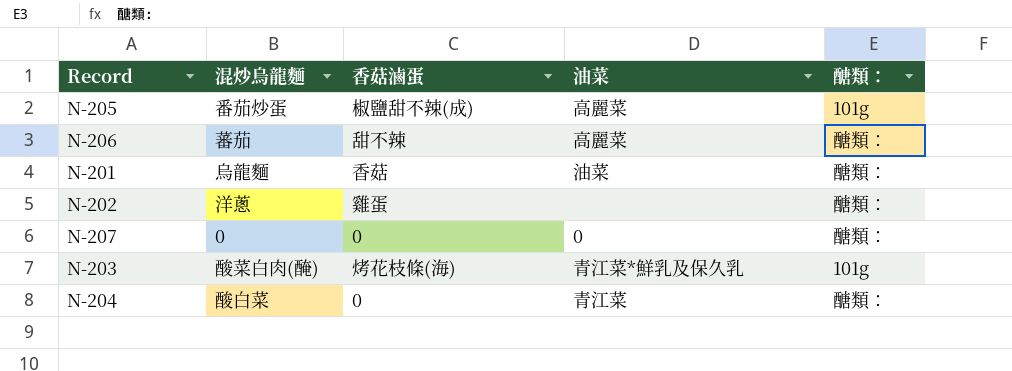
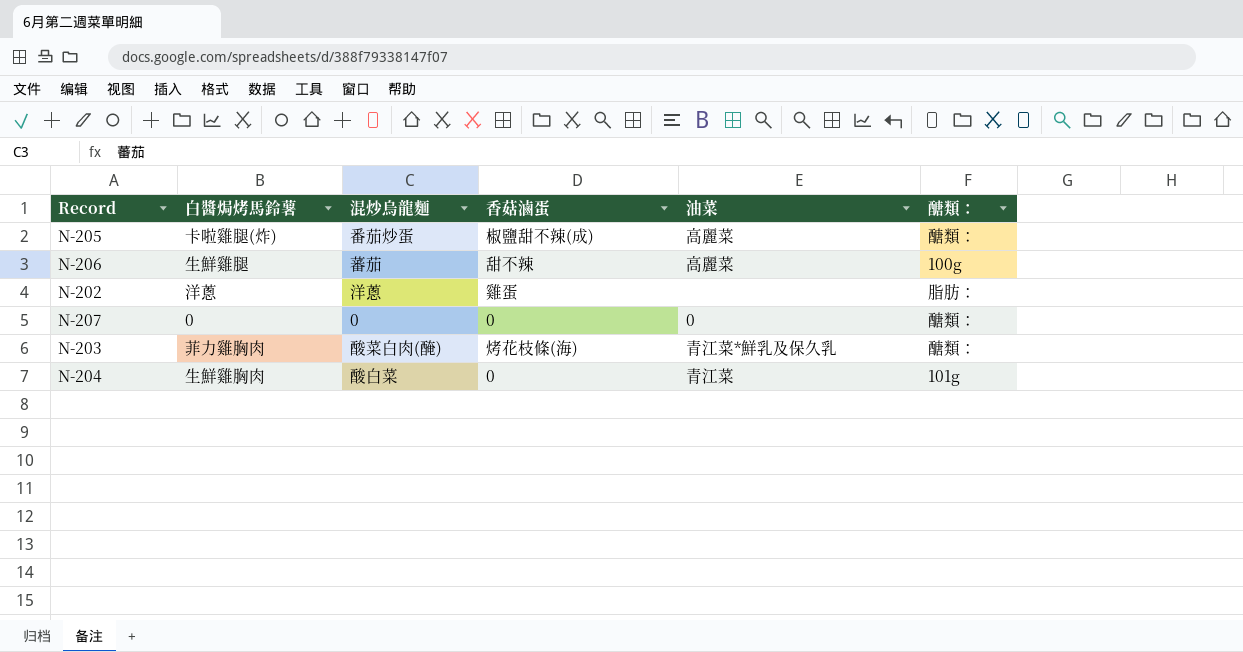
column 白醬焗烤馬鈴薯 | position: none -> 2
row N-201: 烏龍麵 | 香菇 | 油菜 | 醣類： -> none
N-205 | 醣類：: 101g -> 醣類：
N-206 | 醣類：: 醣類： -> 100g
N-202 | 醣類：: 醣類： -> 脂肪：
N-203 | 醣類：: 101g -> 醣類：
N-204 | 醣類：: 醣類： -> 101g

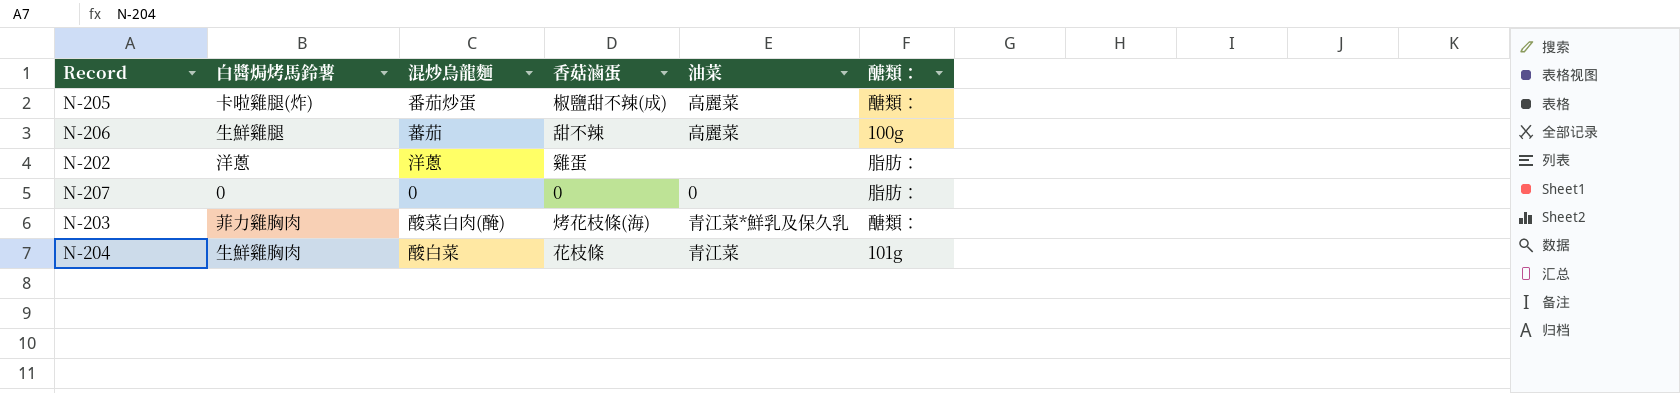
N-207 | 醣類：: 醣類： -> 脂肪：
N-204 | 香菇滷蛋: 0 -> 花枝條

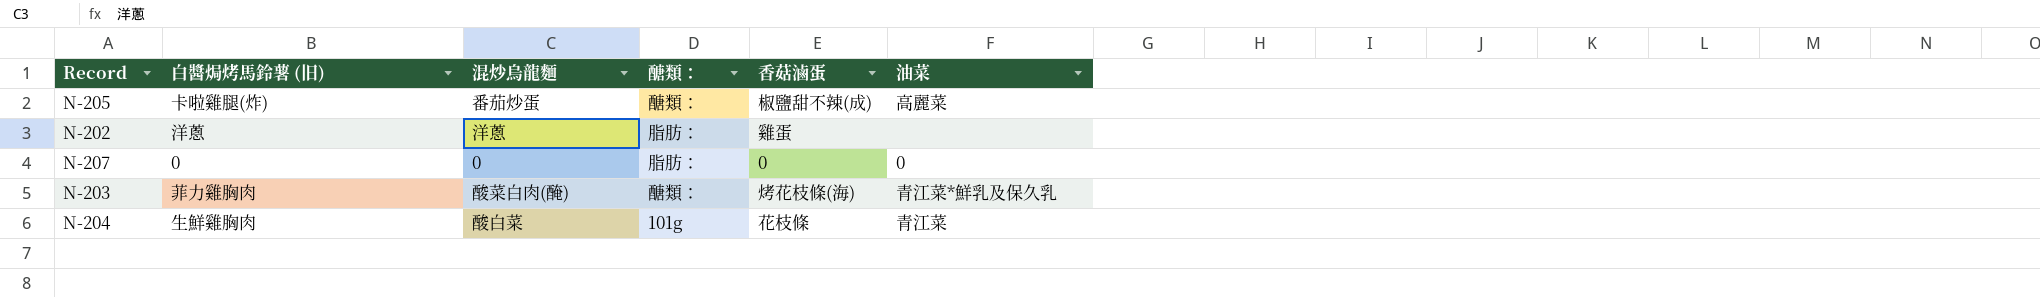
column name: 白醬焗烤馬鈴薯 -> 白醬焗烤馬鈴薯 (旧)
column 醣類： | position: 6 -> 4
row N-206: 生鮮雞腿 | 蕃茄 | 甜不辣 | 高麗菜 | 100g -> none

